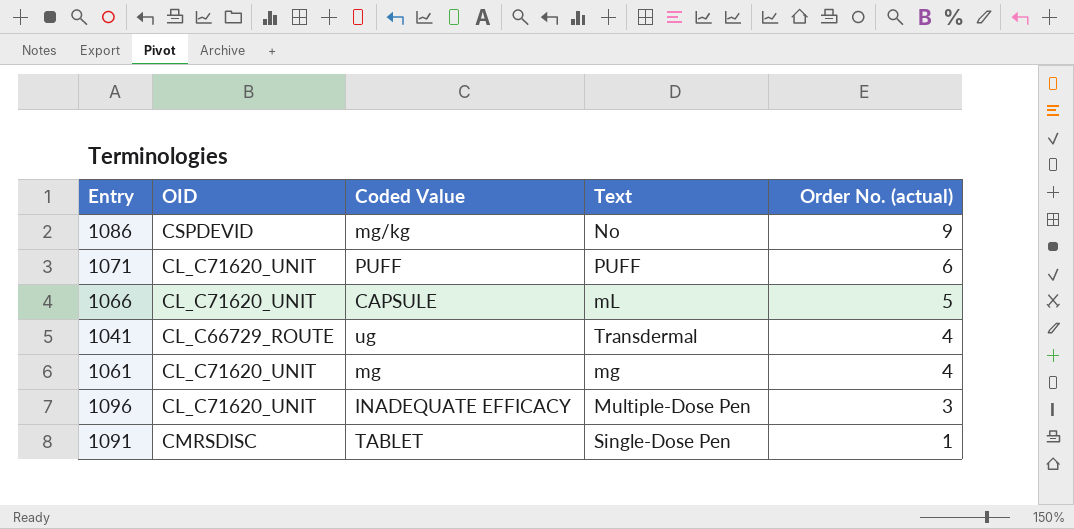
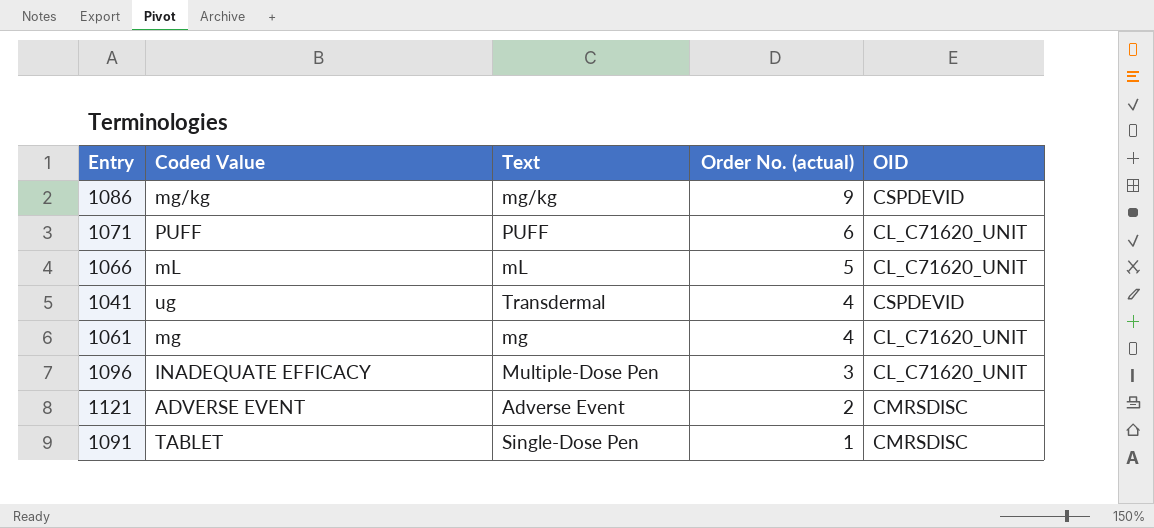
column OID | position: 2 -> 5
1086 | Text: No -> mg/kg
1066 | Coded Value: CAPSULE -> mL
1041 | OID: CL_C66729_ROUTE -> CSPDEVID
row 1121: none -> ADVERSE EVENT | Adverse Event | 2 | CMRSDISC

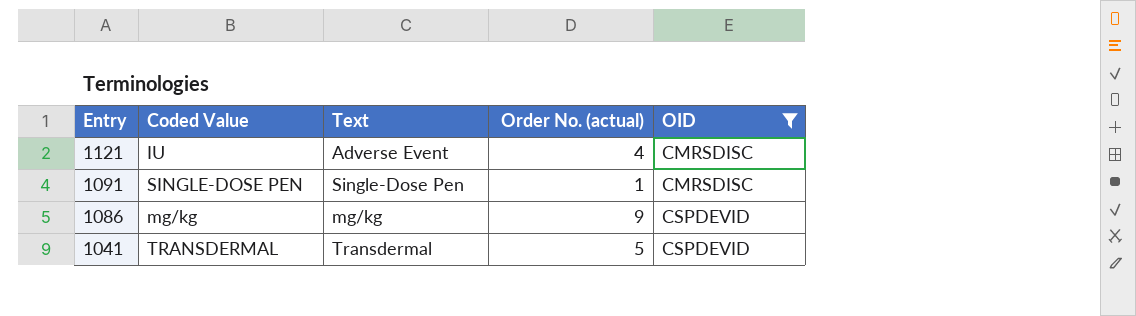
filter: none -> OID != CL_C71620_UNIT
row order: Order No. (actual) descending -> Entry descending
1121 | Coded Value: ADVERSE EVENT -> IU
1121 | Order No. (actual): 2 -> 4
1091 | Coded Value: TABLET -> SINGLE-DOSE PEN
1041 | Coded Value: ug -> TRANSDERMAL
1041 | Order No. (actual): 4 -> 5

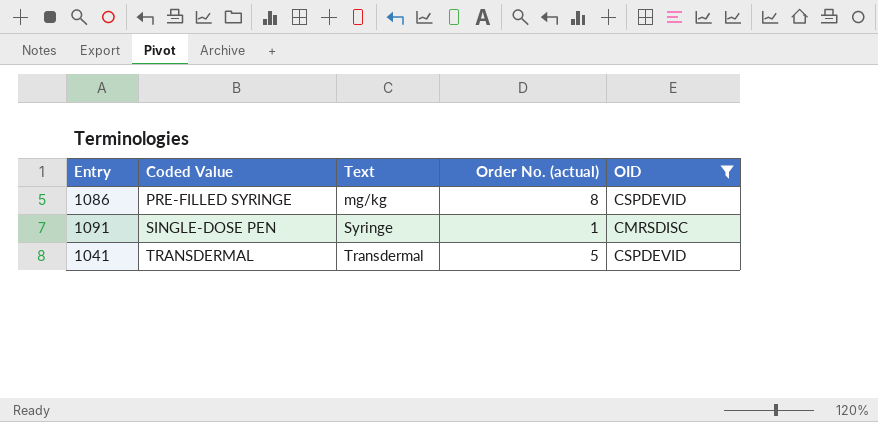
row order: Entry descending -> Coded Value ascending
row 1121: IU | Adverse Event | 4 | CMRSDISC -> none
1086 | Coded Value: mg/kg -> PRE-FILLED SYRINGE
1086 | Order No. (actual): 9 -> 8
1091 | Text: Single-Dose Pen -> Syringe

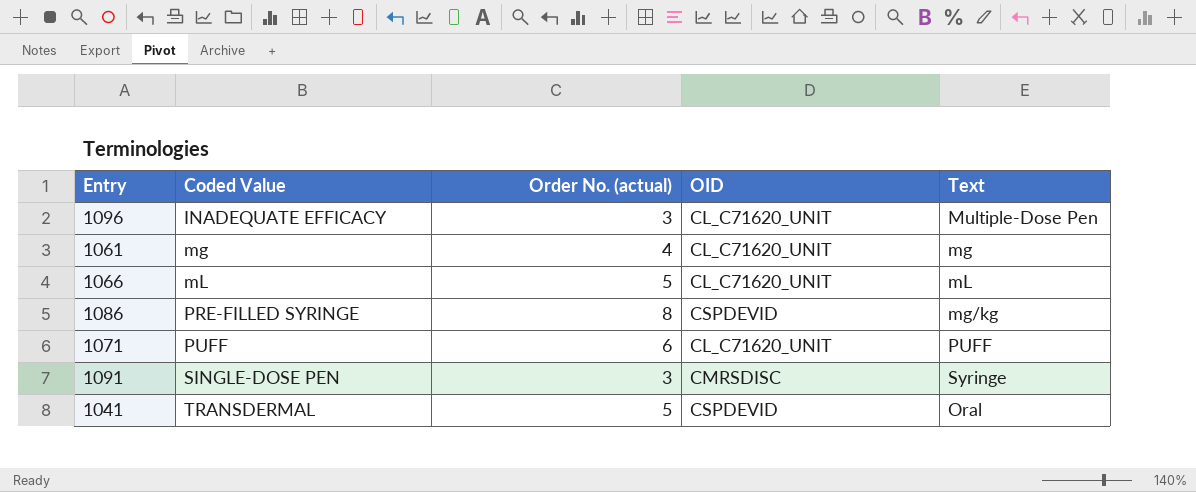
filter: OID != CL_C71620_UNIT -> none
column Text | position: 3 -> 5
1091 | Order No. (actual): 1 -> 3
1041 | Text: Transdermal -> Oral

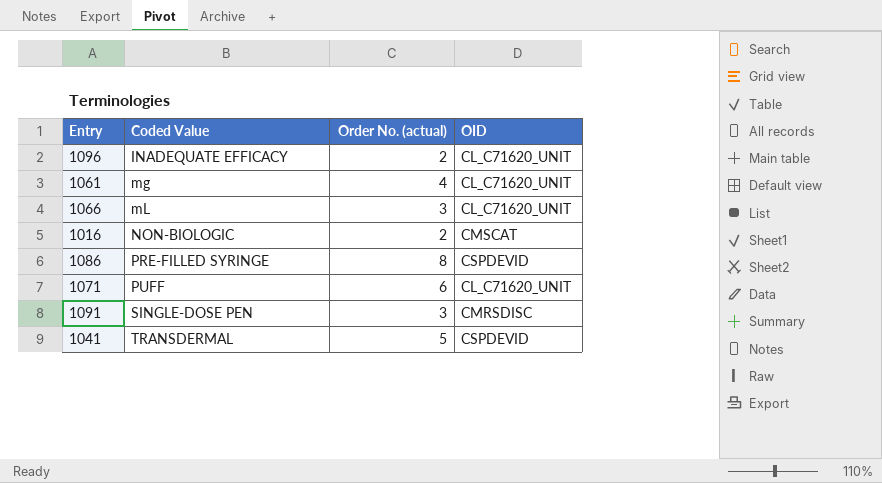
column Text | position: 5 -> none
1096 | Order No. (actual): 3 -> 2
1066 | Order No. (actual): 5 -> 3
row 1016: none -> NON-BIOLOGIC | 2 | CMSCAT

